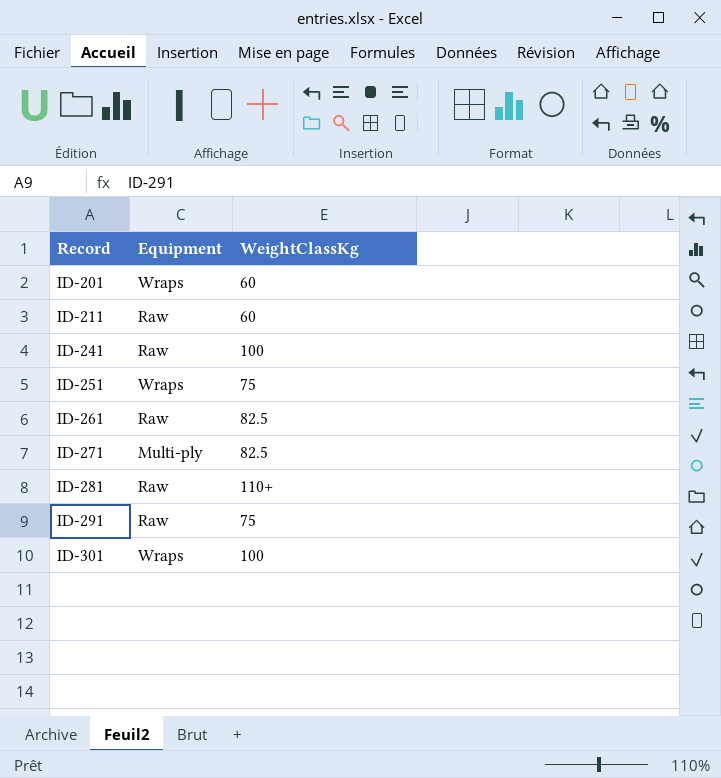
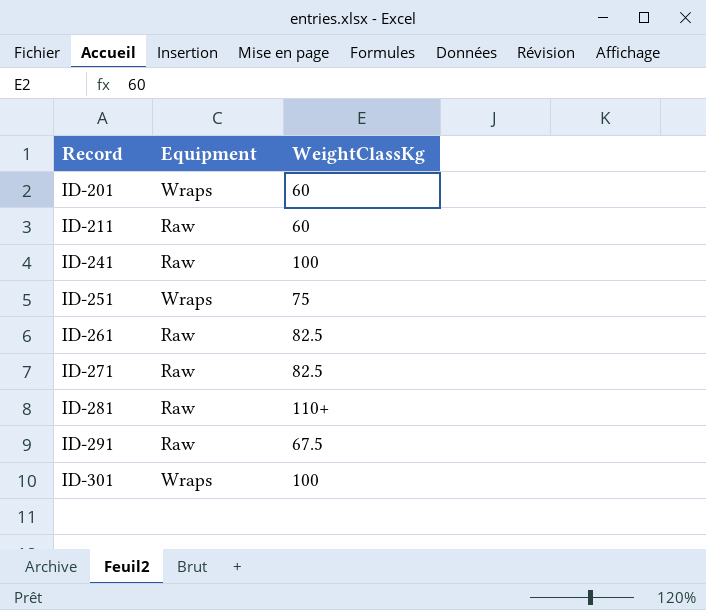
ID-271 | Equipment: Multi-ply -> Raw
ID-291 | WeightClassKg: 75 -> 67.5

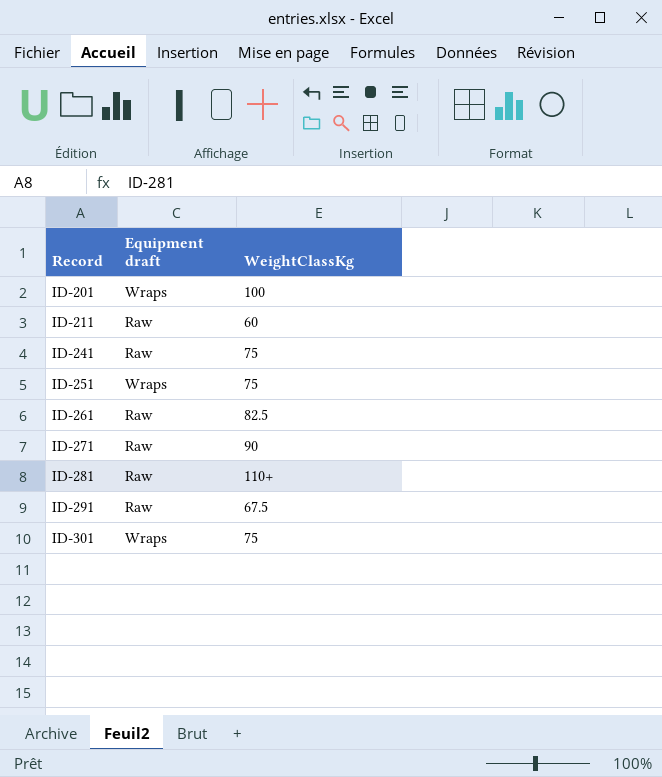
column name: Equipment -> Equipment draft
ID-201 | WeightClassKg: 60 -> 100
ID-241 | WeightClassKg: 100 -> 75
ID-271 | WeightClassKg: 82.5 -> 90
ID-301 | WeightClassKg: 100 -> 75

